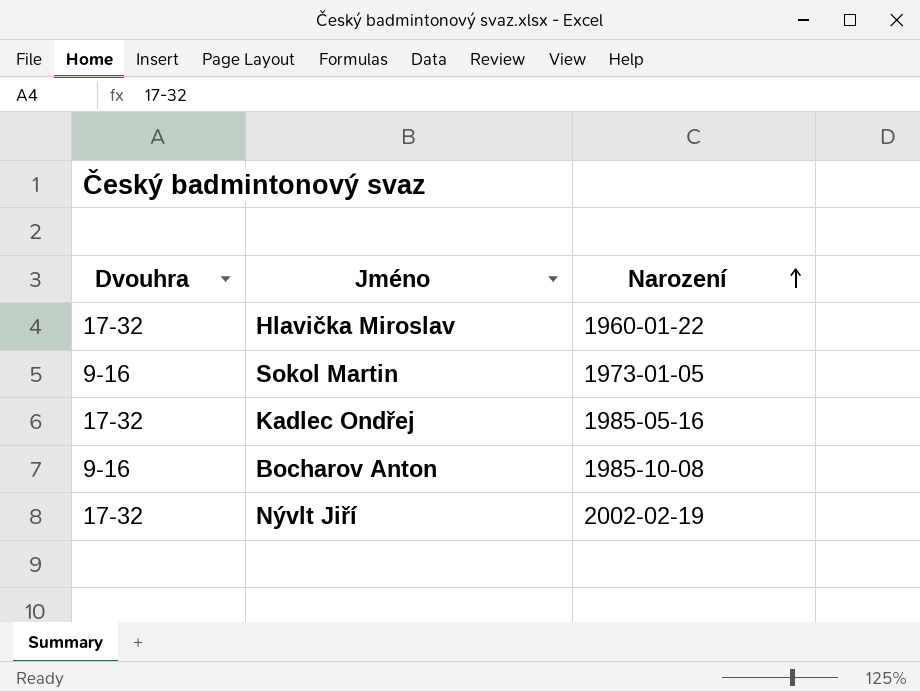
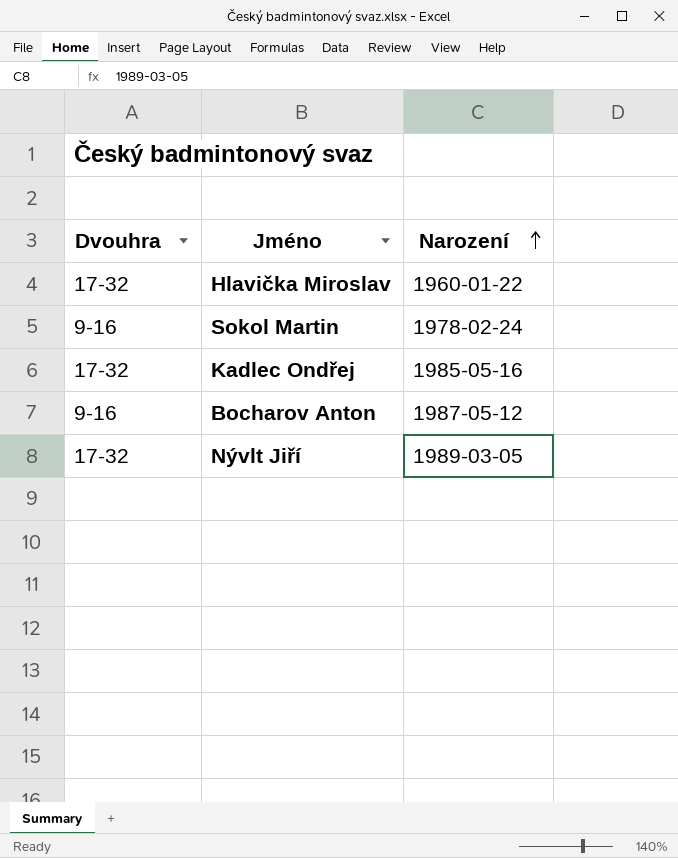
Sokol Martin | Narození: 1973-01-05 -> 1978-02-24
Bocharov Anton | Narození: 1985-10-08 -> 1987-05-12
Nývlt Jiří | Narození: 2002-02-19 -> 1989-03-05

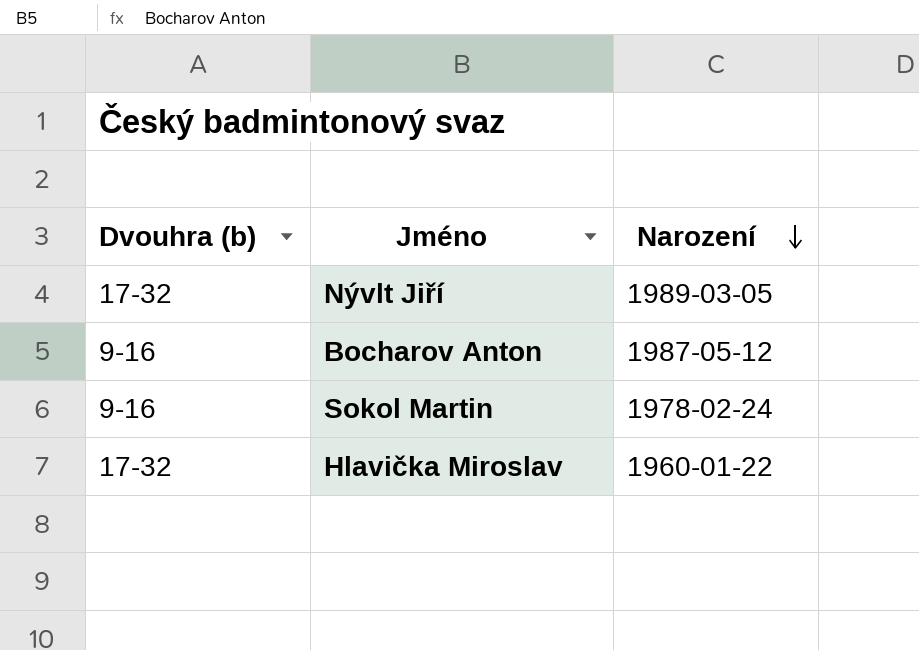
row order: Narození ascending -> Narození descending
column name: Dvouhra -> Dvouhra (b)
row Kadlec Ondřej: 17-32 | 1985-05-16 -> none

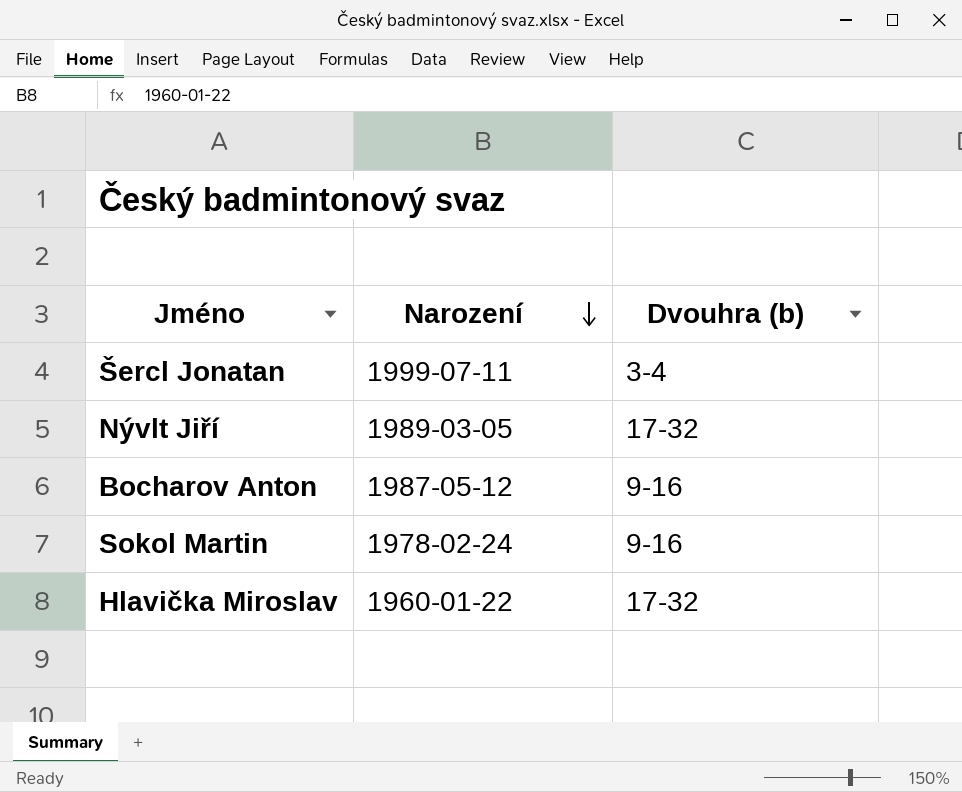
column Dvouhra (b) | position: 1 -> 3
row Šercl Jonatan: none -> 1999-07-11 | 3-4

